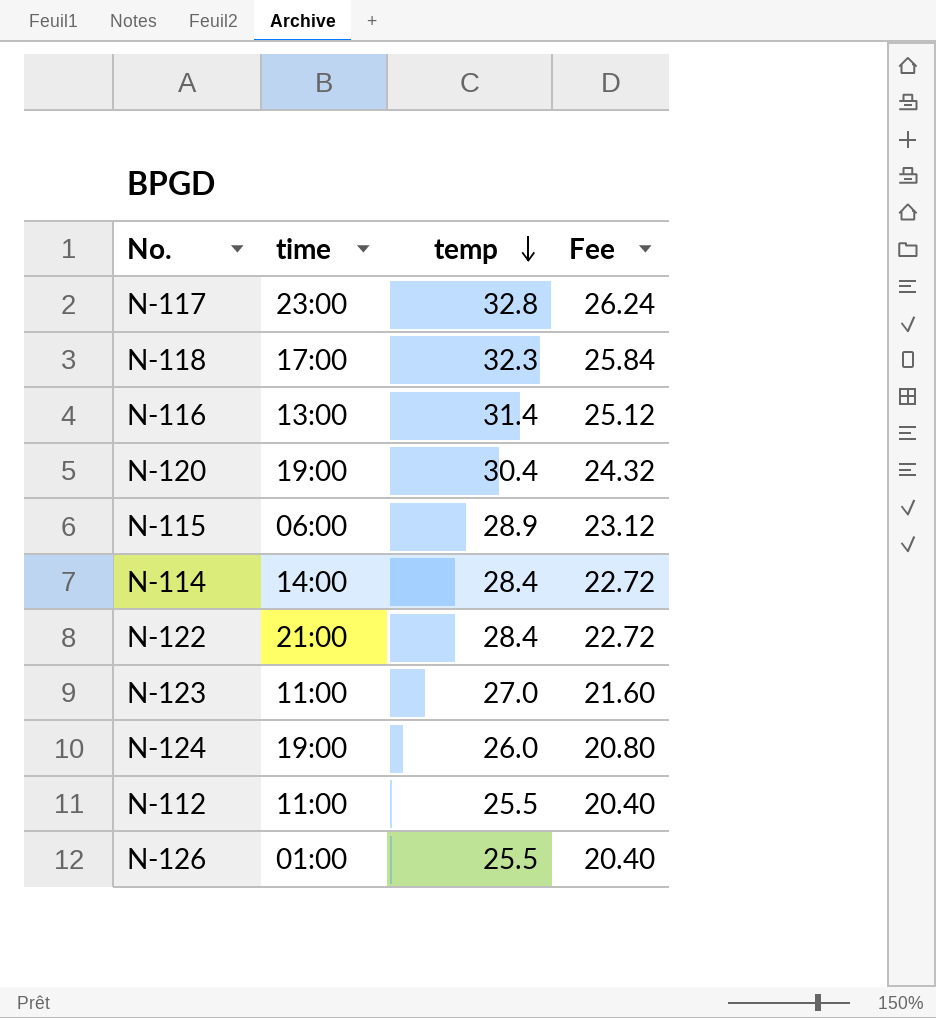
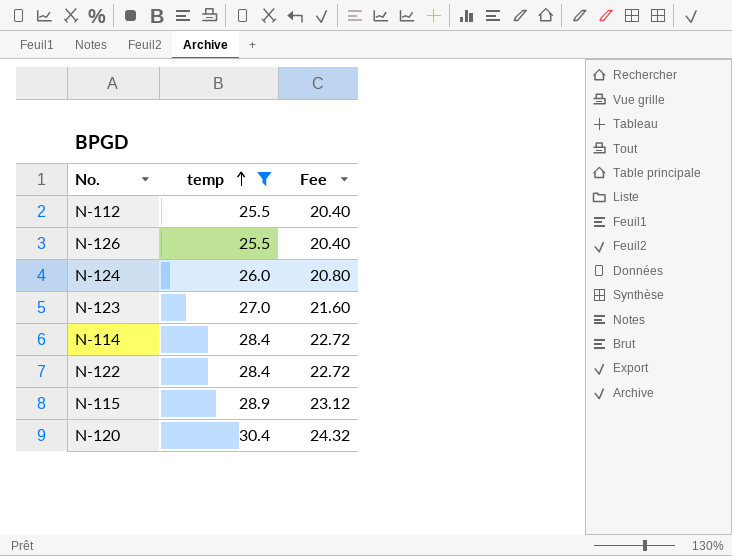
filter: none -> temp <= 30.4
row order: temp descending -> temp ascending
column time | position: 2 -> none

